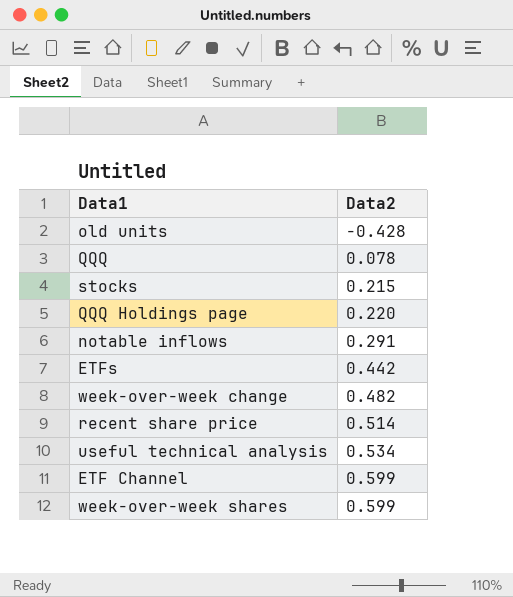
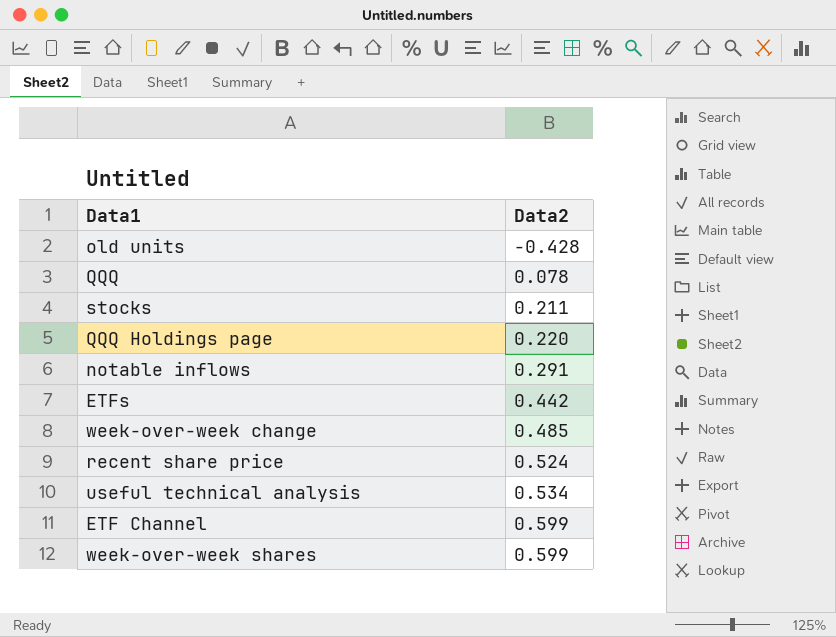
stocks | Data2: 0.215 -> 0.211
week-over-week change | Data2: 0.482 -> 0.485
recent share price | Data2: 0.514 -> 0.524

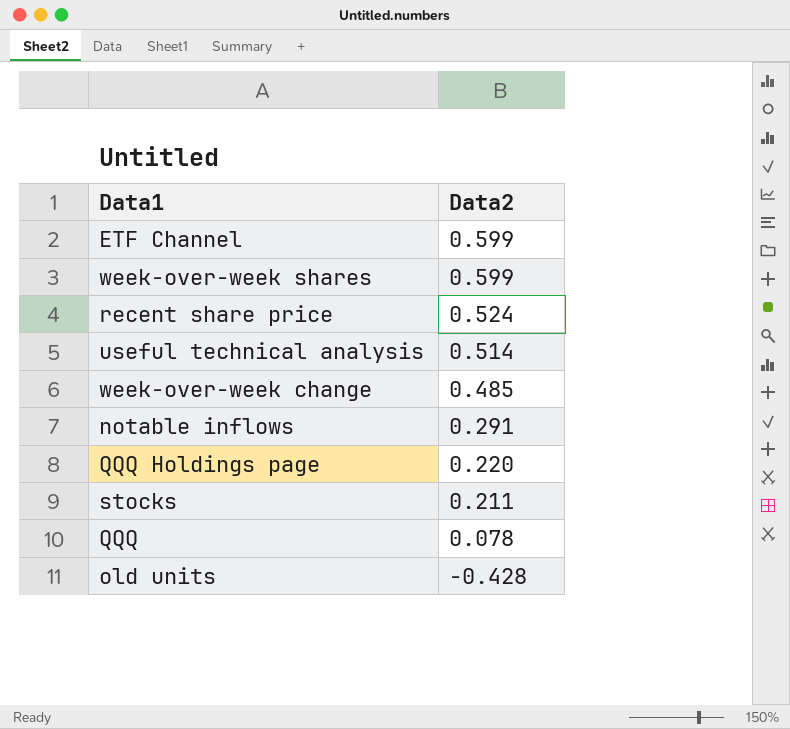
row order: Data2 ascending -> Data2 descending
row ETFs: 0.442 -> none
useful technical analysis | Data2: 0.534 -> 0.514

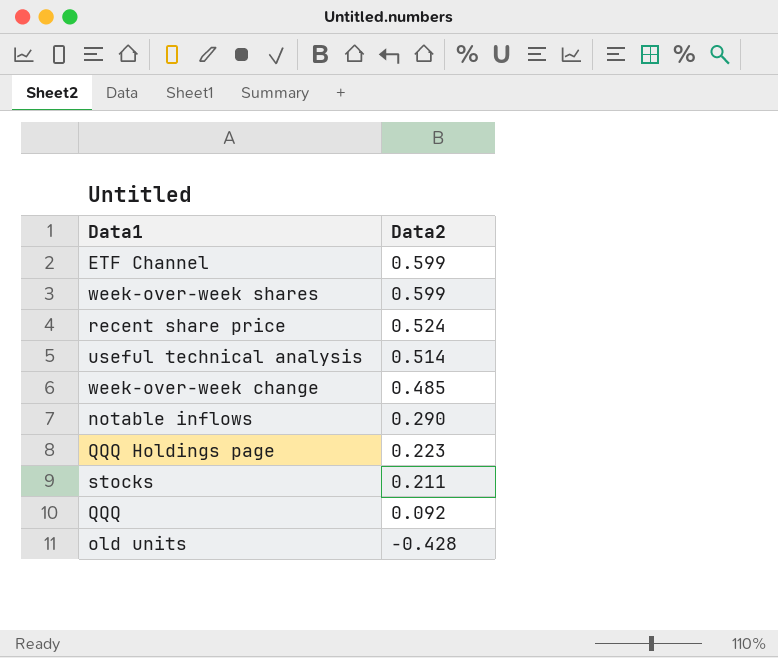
notable inflows | Data2: 0.291 -> 0.290
QQQ Holdings page | Data2: 0.220 -> 0.223
QQQ | Data2: 0.078 -> 0.092

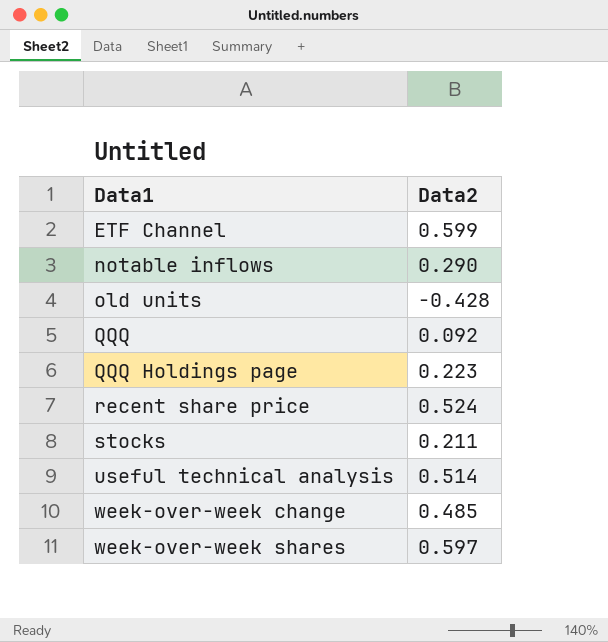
row order: Data2 descending -> Data1 ascending
week-over-week shares | Data2: 0.599 -> 0.597

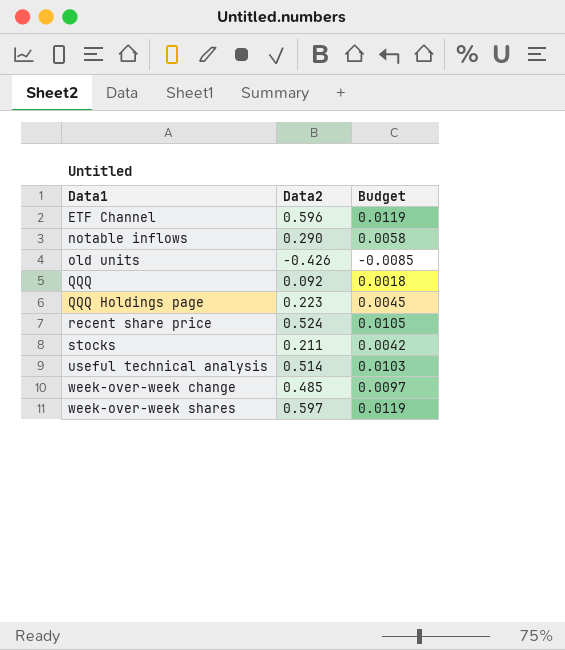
column Budget | formula: none -> [Data2] * 0.02
ETF Channel | Data2: 0.599 -> 0.596
old units | Data2: -0.428 -> -0.426

